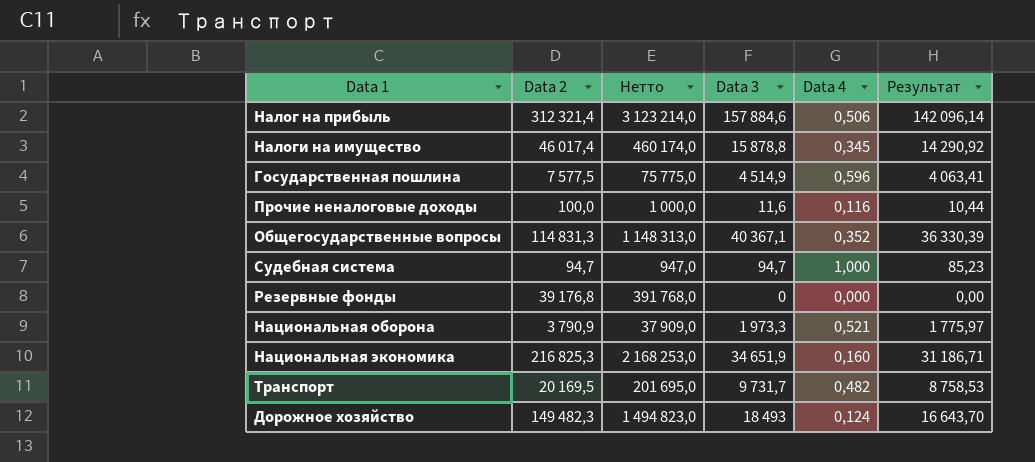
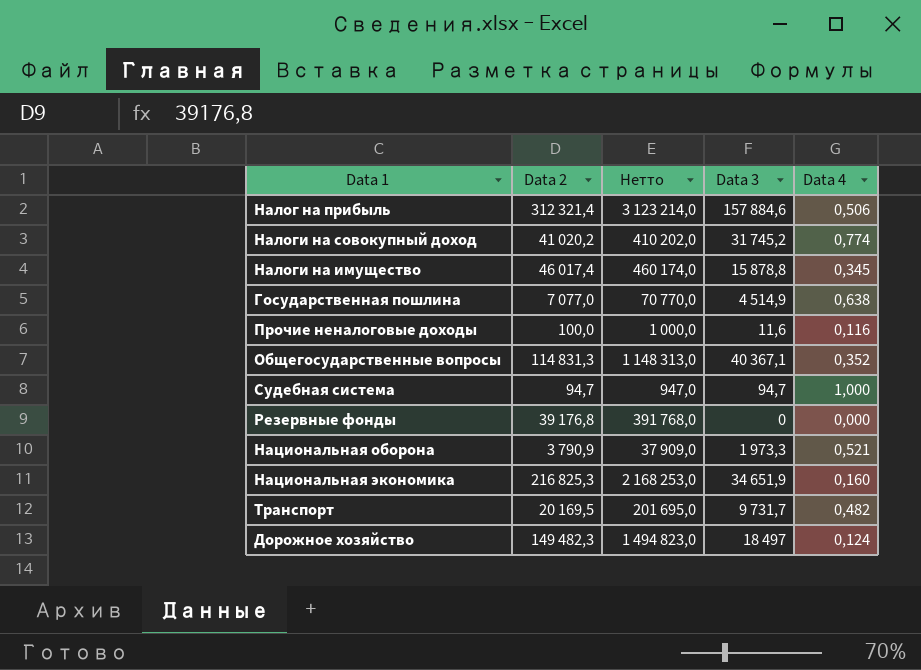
column Результат | formula: [Data 3] * 0,9 -> none
row Налоги на совокупный доход: none -> 41 020,2 | 410 202,0 | 31 745,2 | 0,774
Государственная пошлина | Data 2: 7 577,5 -> 7 077,0
Государственная пошлина | Нетто: 75 775,0 -> 70 770,0
Государственная пошлина | Data 4: 0,596 -> 0,638
Дорожное хозяйство | Data 3: 18 493 -> 18 497

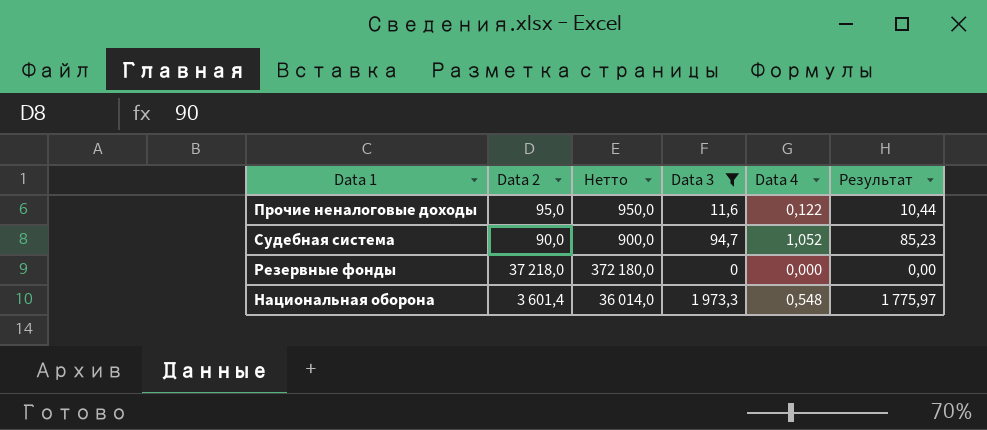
filter: none -> Data 3 <= 1 973,3
column Результат | formula: none -> [Data 3] * 0,9
Прочие неналоговые доходы | Data 2: 100,0 -> 95,0
Прочие неналоговые доходы | Нетто: 1 000,0 -> 950,0
Прочие неналоговые доходы | Data 4: 0,116 -> 0,122
Судебная система | Data 2: 94,7 -> 90,0
Судебная система | Нетто: 947,0 -> 900,0
Судебная система | Data 4: 1,000 -> 1,052
Резервные фонды | Data 2: 39 176,8 -> 37 218,0
Резервные фонды | Нетто: 391 768,0 -> 372 180,0
Национальная оборона | Data 2: 3 790,9 -> 3 601,4
Национальная оборона | Нетто: 37 909,0 -> 36 014,0
Национальная оборона | Data 4: 0,521 -> 0,548

